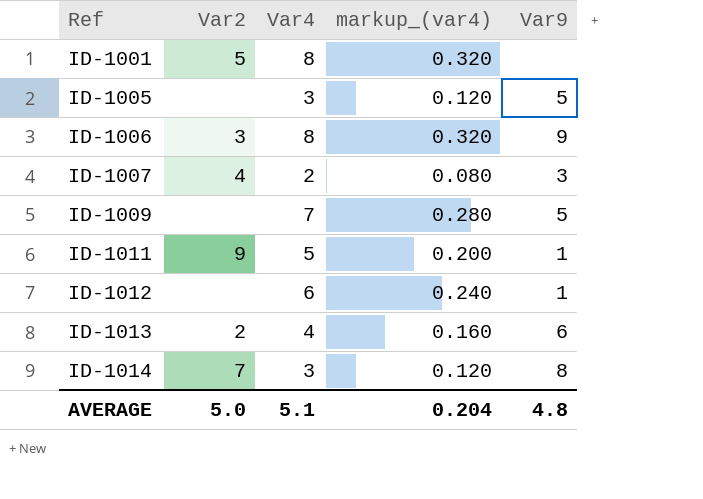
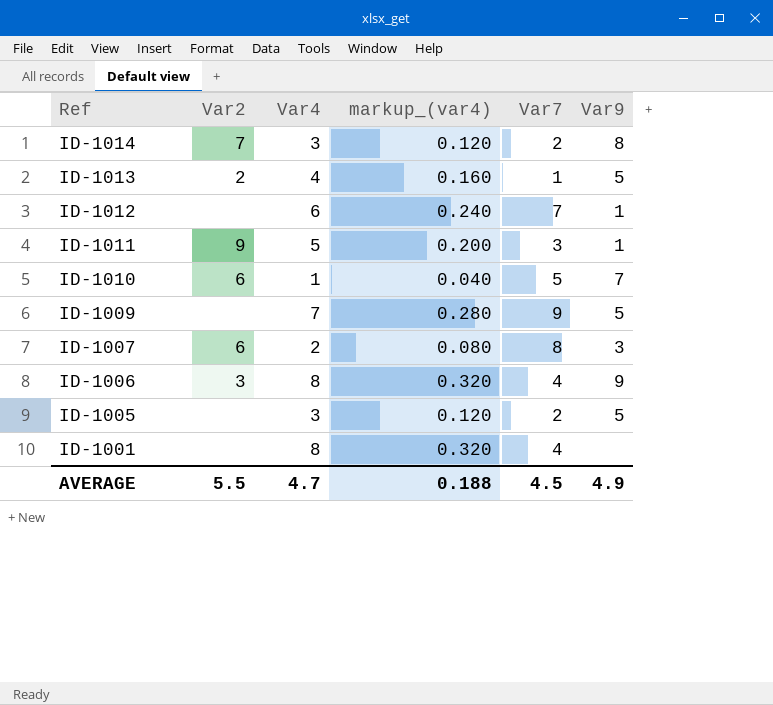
row order: Ref ascending -> Ref descending
column Var7 | position: none -> 5
ID-1013 | Var9: 6 -> 5
row ID-1010: none -> 6 | 1 | 0.040 | 5 | 7
ID-1007 | Var2: 4 -> 6
ID-1001 | Var2: 5 -> none
AVERAGE | Var2: 5.0 -> 5.5
AVERAGE | Var4: 5.1 -> 4.7
AVERAGE | markup_(var4): 0.204 -> 0.188
AVERAGE | Var9: 4.8 -> 4.9

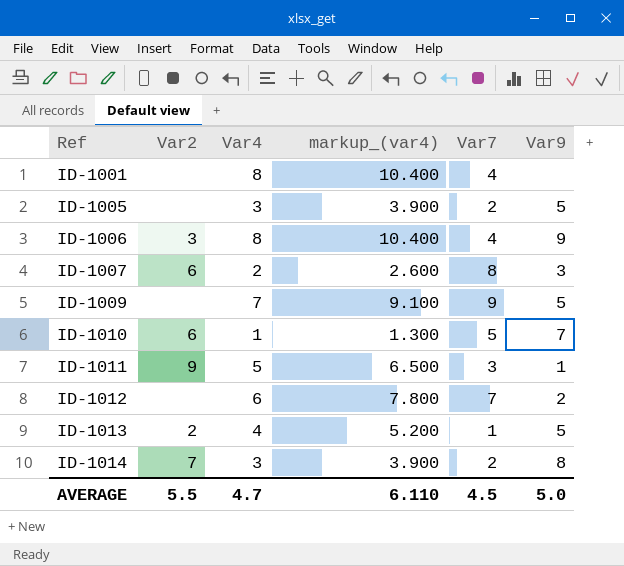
row order: Ref descending -> Ref ascending
column markup_(var4) | formula: [Var4] * 0.04 -> [Var4] * 1.3
ID-1012 | Var9: 1 -> 2
AVERAGE | markup_(var4): 0.188 -> 6.110
AVERAGE | Var9: 4.9 -> 5.0

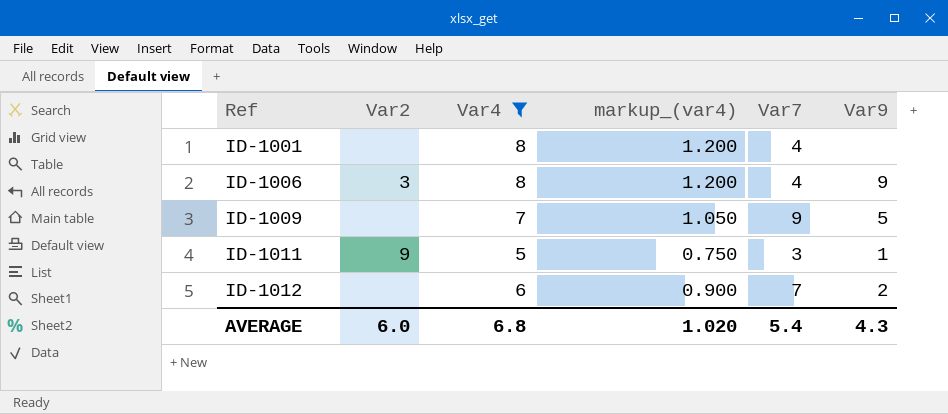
filter: none -> Var4 >= 5
column markup_(var4) | formula: [Var4] * 1.3 -> [Var4] * 0.15
AVERAGE | Var2: 5.5 -> 6.0
AVERAGE | Var4: 4.7 -> 6.8
AVERAGE | markup_(var4): 6.110 -> 1.020
AVERAGE | Var7: 4.5 -> 5.4
AVERAGE | Var9: 5.0 -> 4.3

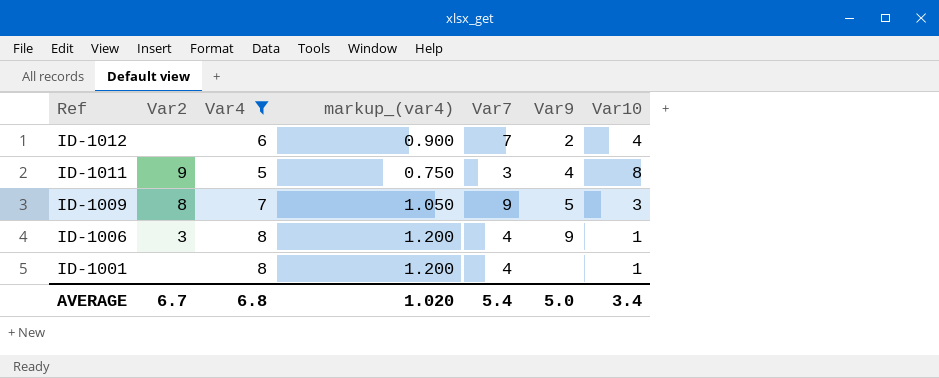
row order: Ref ascending -> Ref descending
column Var10 | position: none -> 7
ID-1011 | Var9: 1 -> 4
ID-1009 | Var2: none -> 8
AVERAGE | Var2: 6.0 -> 6.7
AVERAGE | Var9: 4.3 -> 5.0

